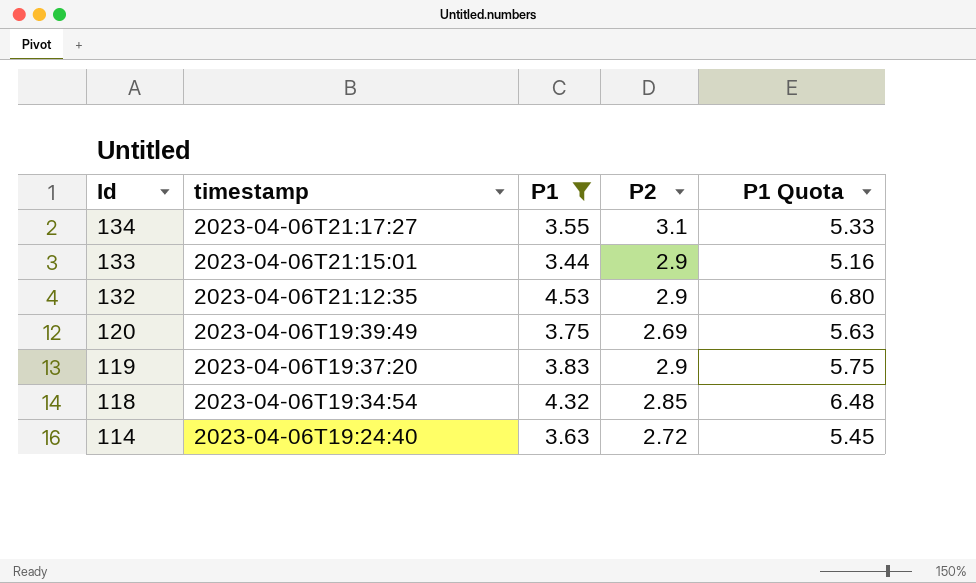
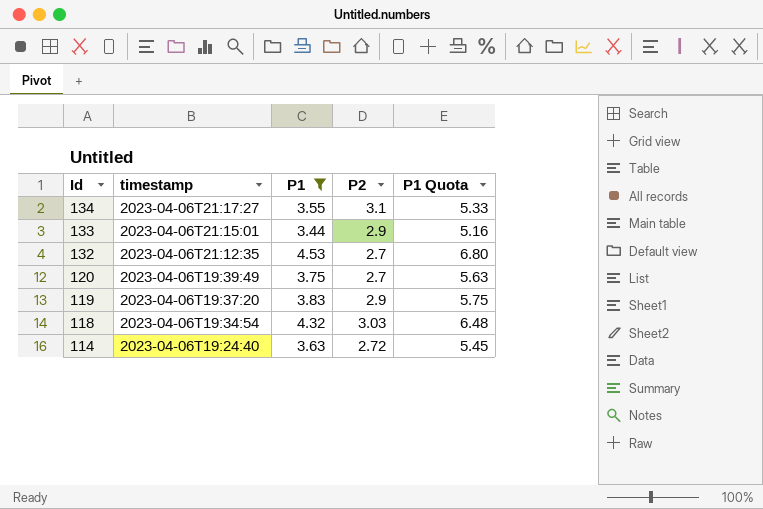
132 | P2: 2.9 -> 2.7
120 | P2: 2.69 -> 2.7
118 | P2: 2.85 -> 3.03

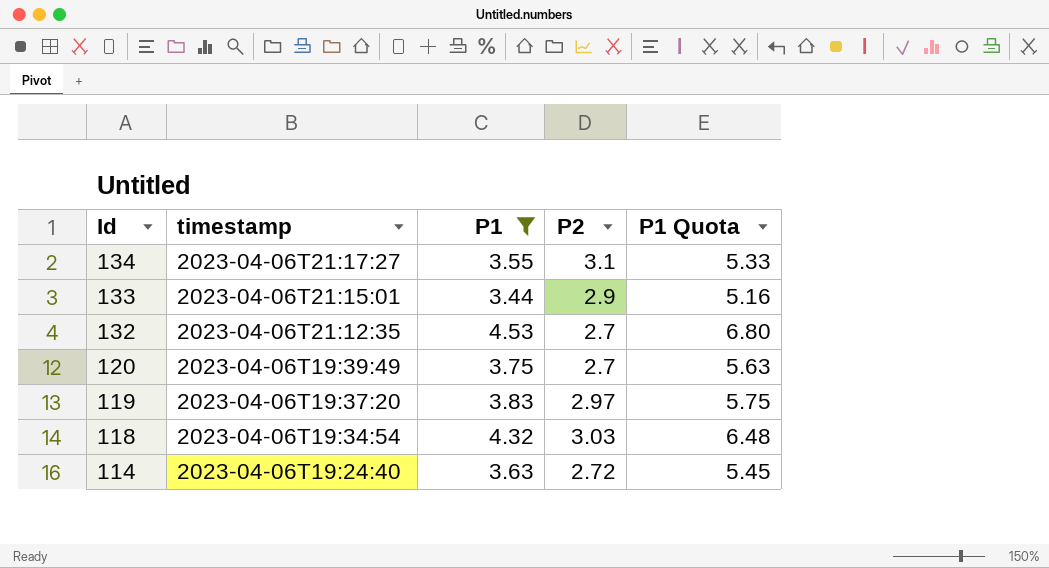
119 | P2: 2.9 -> 2.97

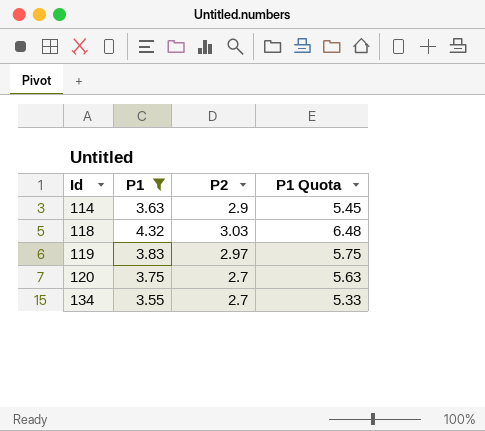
row order: Id descending -> Id ascending
column timestamp | position: 2 -> none
row 133: 2023-04-06T21:15:01 | 3.44 | 2.9 | 5.16 -> none
row 132: 2023-04-06T21:12:35 | 4.53 | 2.7 | 6.80 -> none
114 | P2: 2.72 -> 2.9
134 | P2: 3.1 -> 2.7

